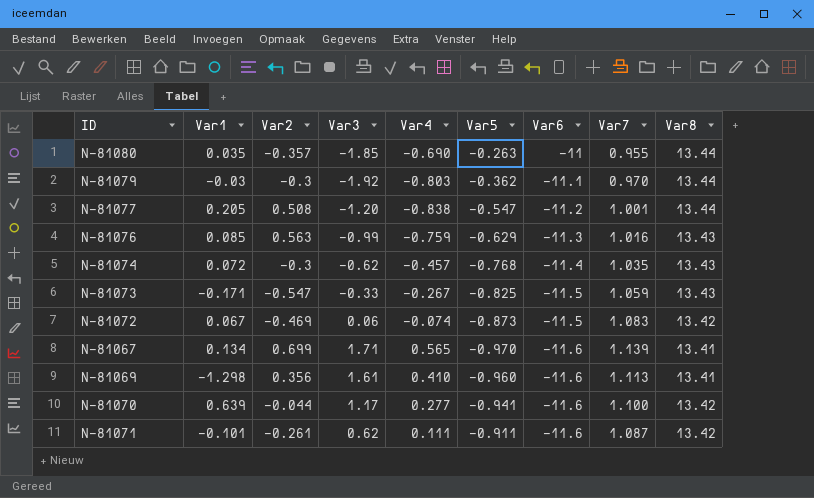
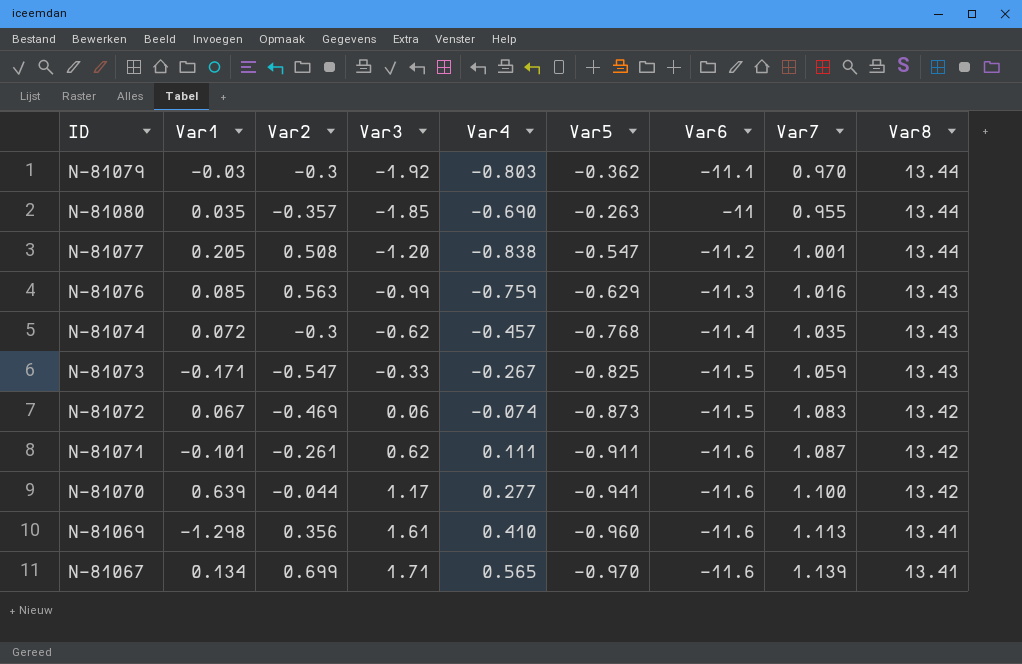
row order: Var6 descending -> Var3 ascending

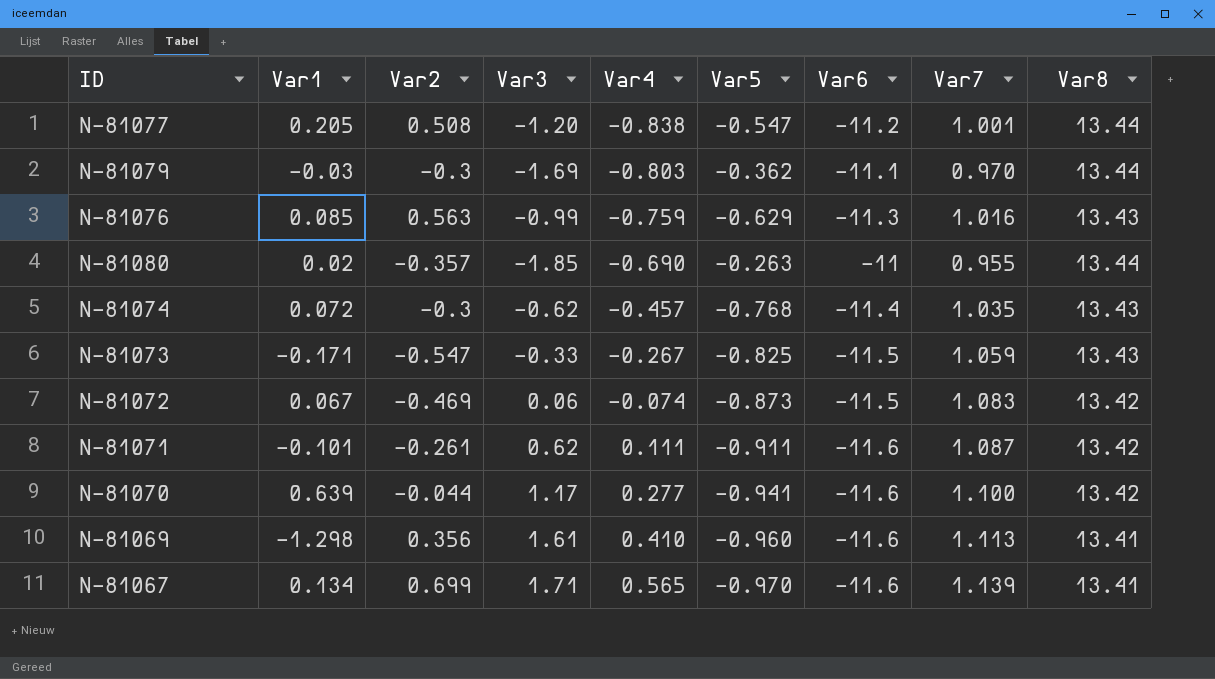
row order: Var3 ascending -> Var4 ascending
N-81079 | Var3: -1.92 -> -1.69
N-81080 | Var1: 0.035 -> 0.02

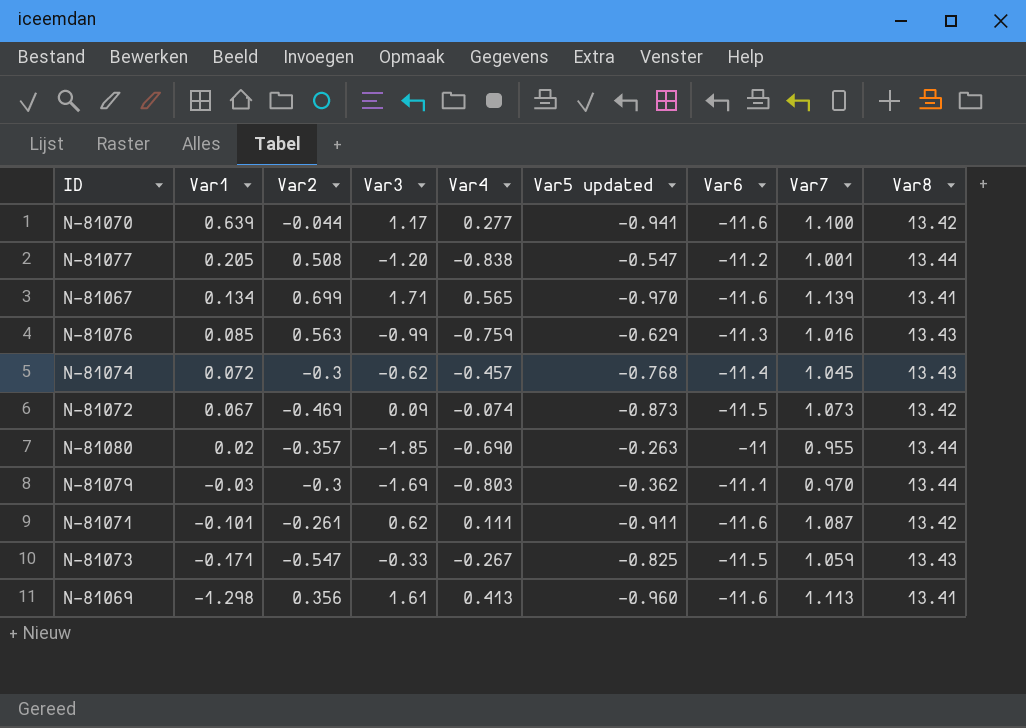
row order: Var4 ascending -> Var1 descending
column name: Var5 -> Var5 updated
N-81074 | Var7: 1.035 -> 1.045
N-81072 | Var3: 0.06 -> 0.09
N-81072 | Var7: 1.083 -> 1.073
N-81069 | Var4: 0.410 -> 0.413

